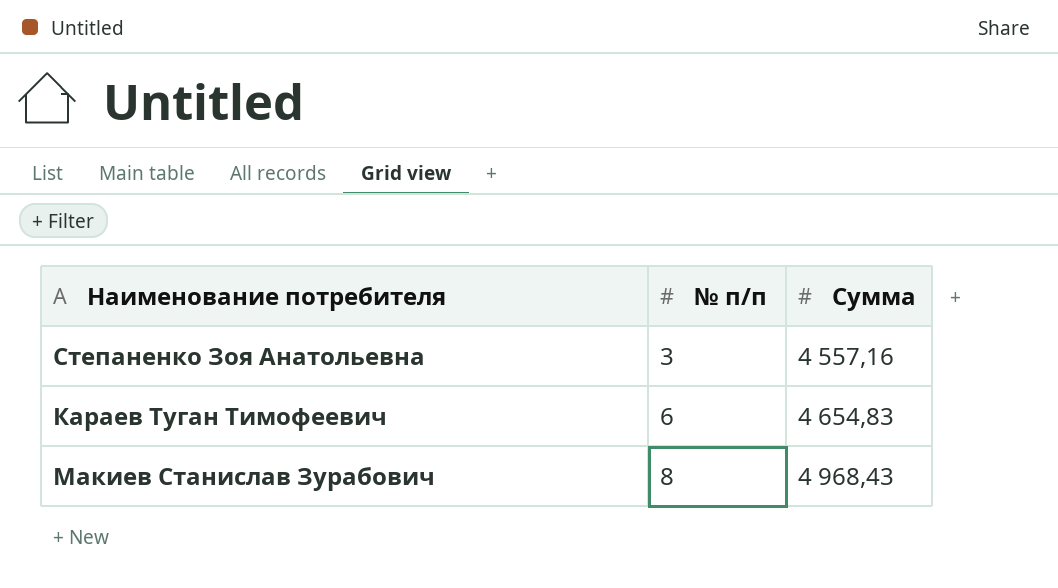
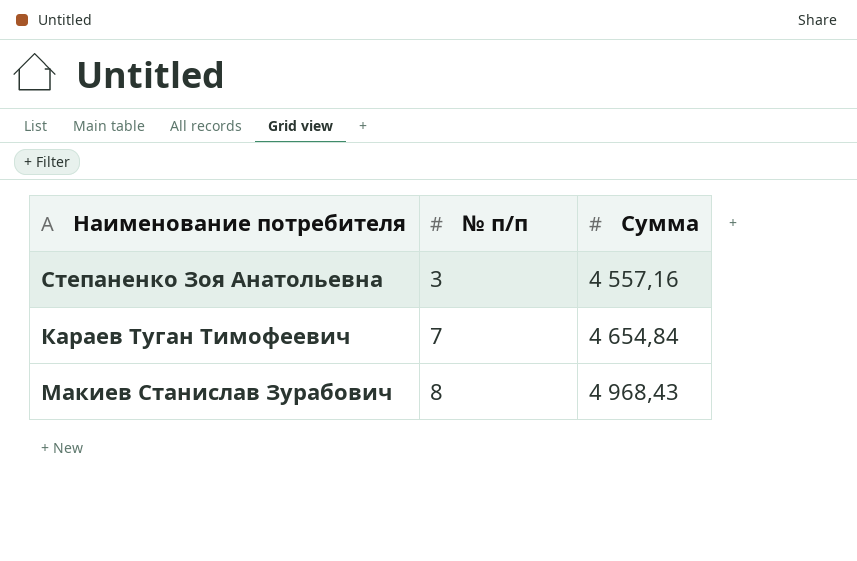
Караев Туган Тимофеевич | № п/п: 6 -> 7
Караев Туган Тимофеевич | Сумма: 4 654,83 -> 4 654,84

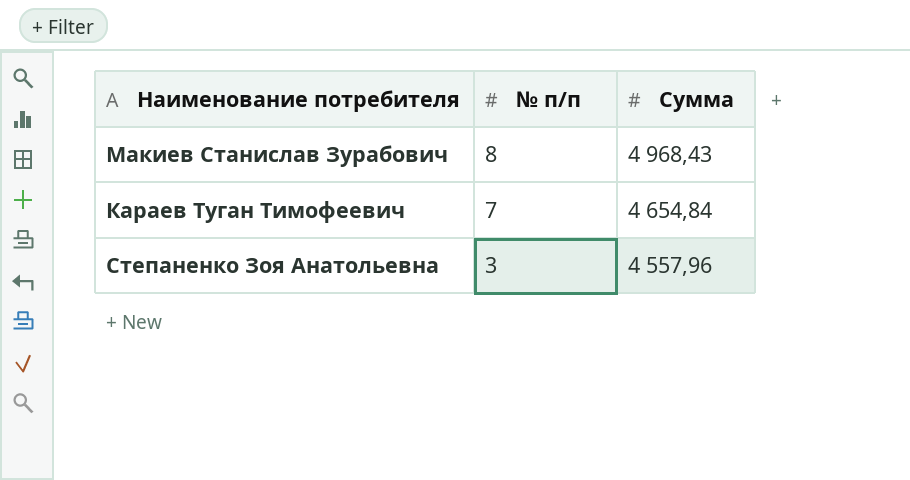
row order: № п/п ascending -> № п/п descending
Степаненко Зоя Анатольевна | Сумма: 4 557,16 -> 4 557,96

